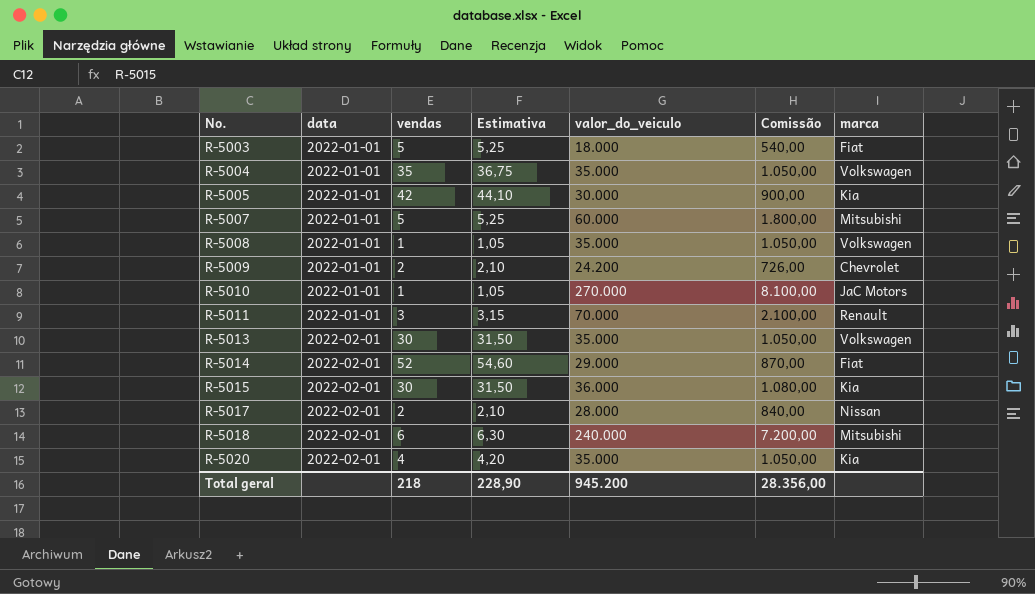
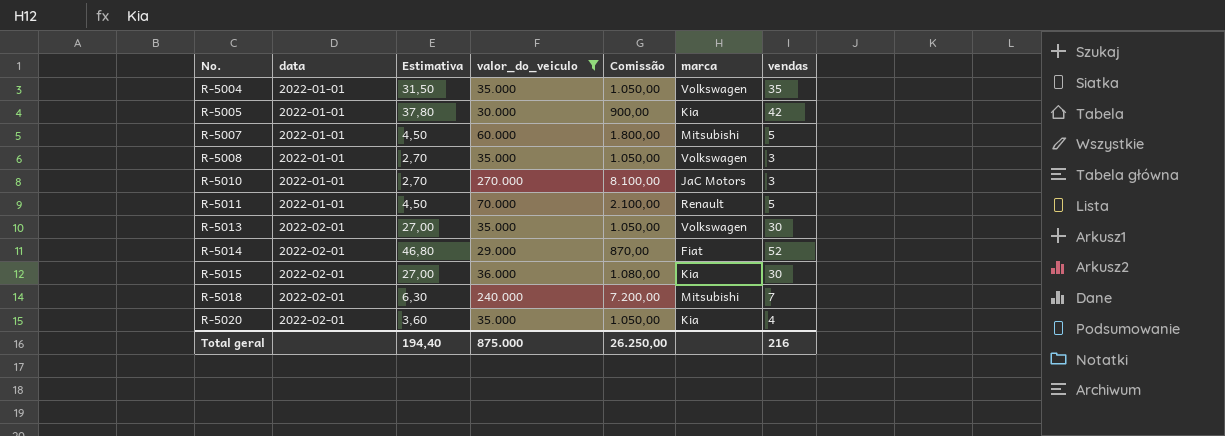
filter: none -> valor_do_veiculo >= 29.000
column Estimativa | formula: [vendas] * 1,05 -> [vendas] * 0,9
column vendas | position: 3 -> 7
R-5008 | vendas: 1 -> 3
R-5010 | vendas: 1 -> 3
R-5011 | vendas: 3 -> 5
R-5018 | vendas: 6 -> 7
Total geral | Estimativa: 228,90 -> 194,40
Total geral | valor_do_veiculo: 945.200 -> 875.000
Total geral | Comissão: 28.356,00 -> 26.250,00
Total geral | vendas: 218 -> 216

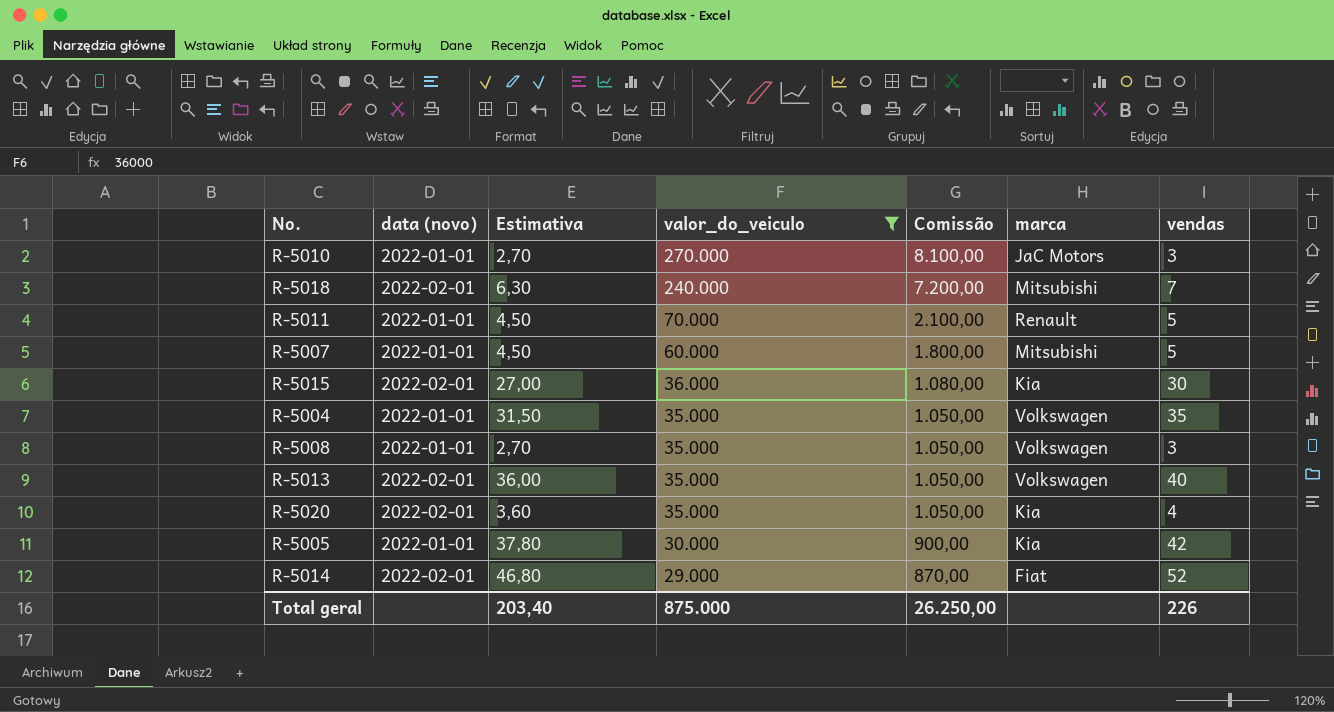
row order: No. ascending -> valor_do_veiculo descending
column name: data -> data (novo)
R-5013 | Estimativa: 27,00 -> 36,00
R-5013 | vendas: 30 -> 40
Total geral | Estimativa: 194,40 -> 203,40
Total geral | vendas: 216 -> 226

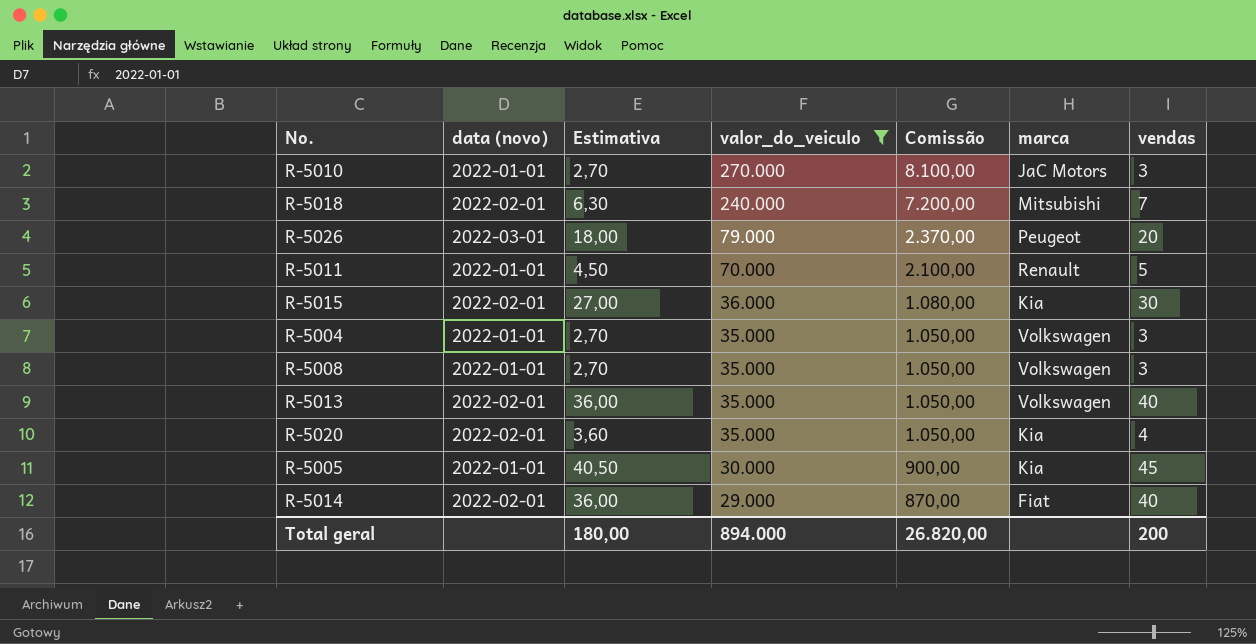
row R-5007: 2022-01-01 | 4,50 | 60.000 | 1.800,00 | Mitsubishi | 5 -> none
row R-5026: none -> 2022-03-01 | 18,00 | 79.000 | 2.370,00 | Peugeot | 20
R-5004 | Estimativa: 31,50 -> 2,70
R-5004 | vendas: 35 -> 3
R-5005 | Estimativa: 37,80 -> 40,50
R-5005 | vendas: 42 -> 45
R-5014 | Estimativa: 46,80 -> 36,00
R-5014 | vendas: 52 -> 40
Total geral | Estimativa: 203,40 -> 180,00
Total geral | valor_do_veiculo: 875.000 -> 894.000
Total geral | Comissão: 26.250,00 -> 26.820,00
Total geral | vendas: 226 -> 200

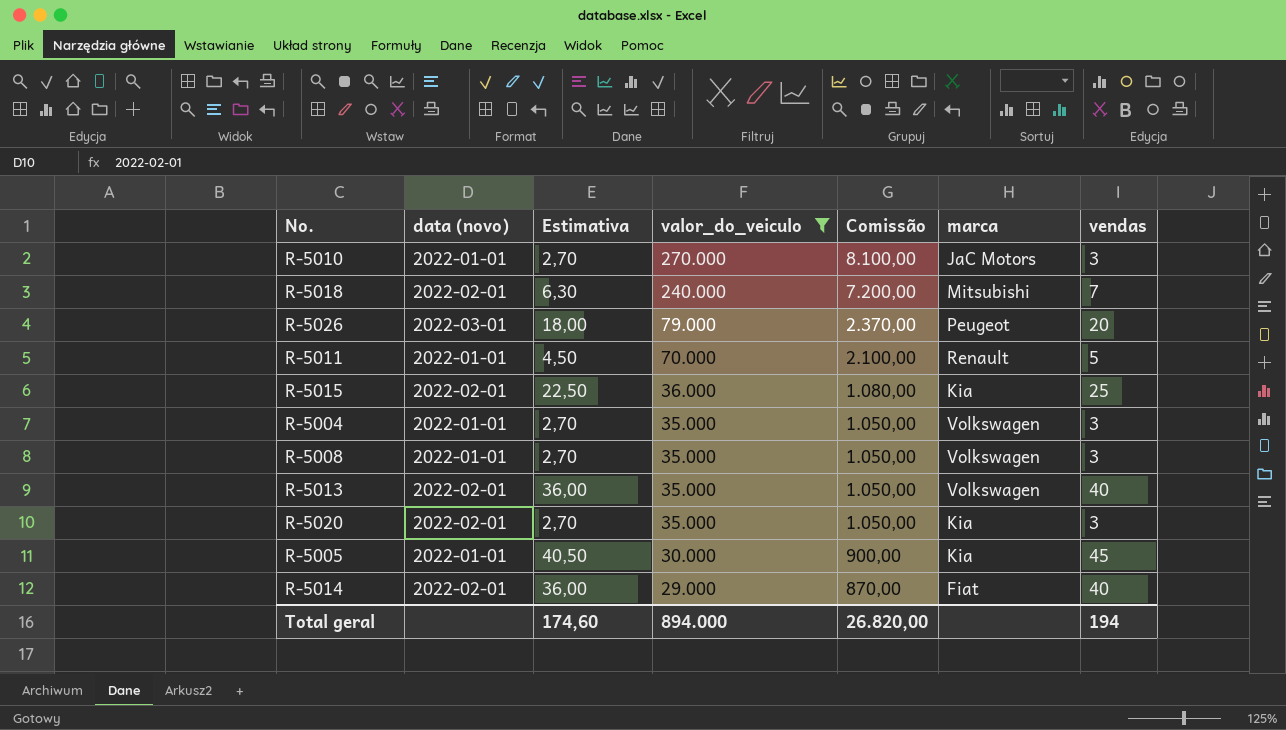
R-5015 | Estimativa: 27,00 -> 22,50
R-5015 | vendas: 30 -> 25
R-5020 | Estimativa: 3,60 -> 2,70
R-5020 | vendas: 4 -> 3
Total geral | Estimativa: 180,00 -> 174,60
Total geral | vendas: 200 -> 194

